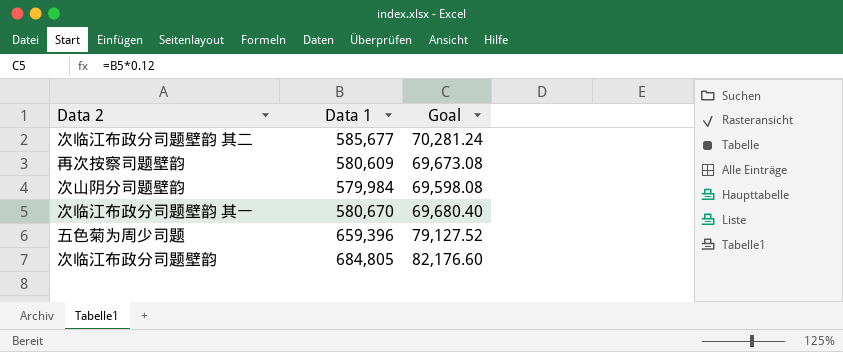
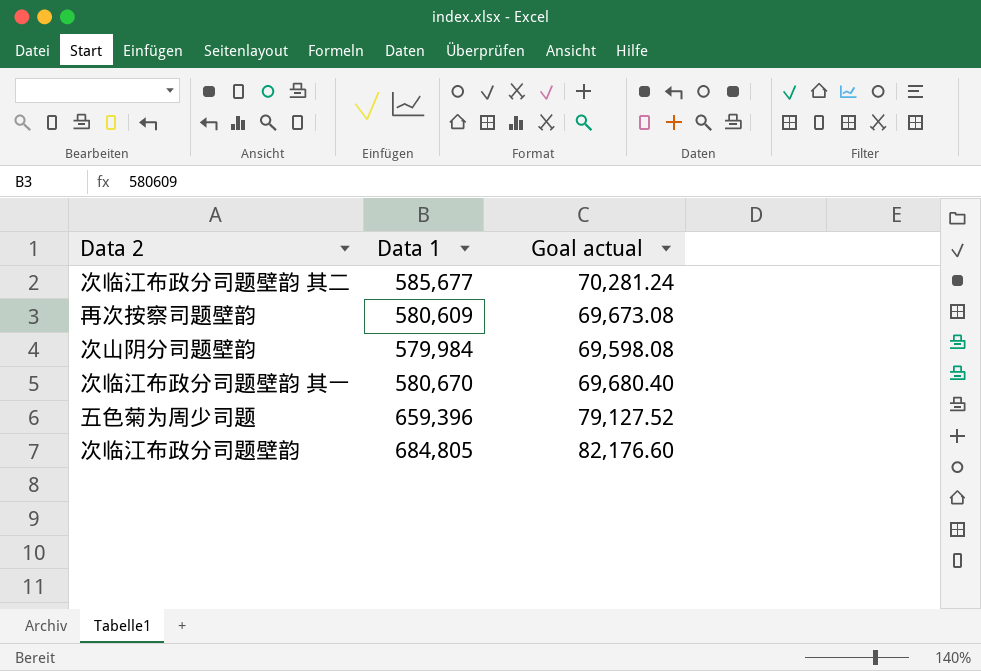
column name: Goal -> Goal actual

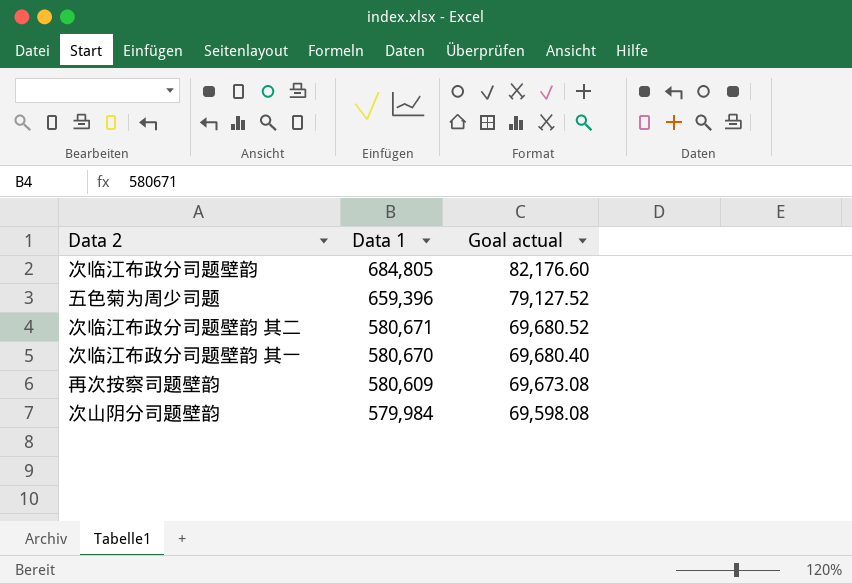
row order: none -> Data 1 descending
次临江布政分司题壁韵 其二 | Data 1: 585,677 -> 580,671
次临江布政分司题壁韵 其二 | Goal actual: 70,281.24 -> 69,680.52

